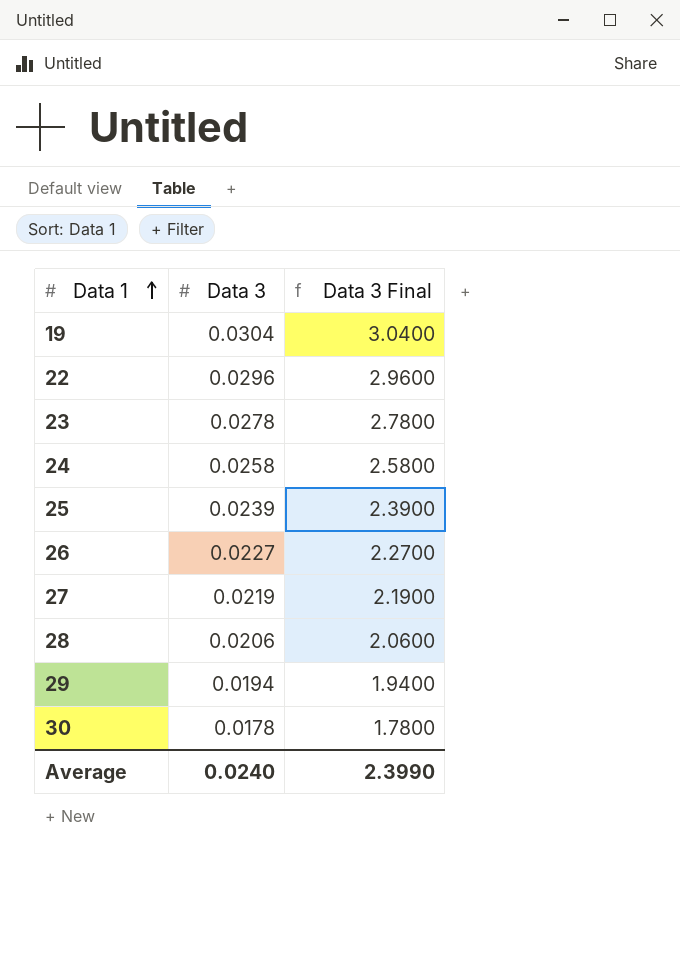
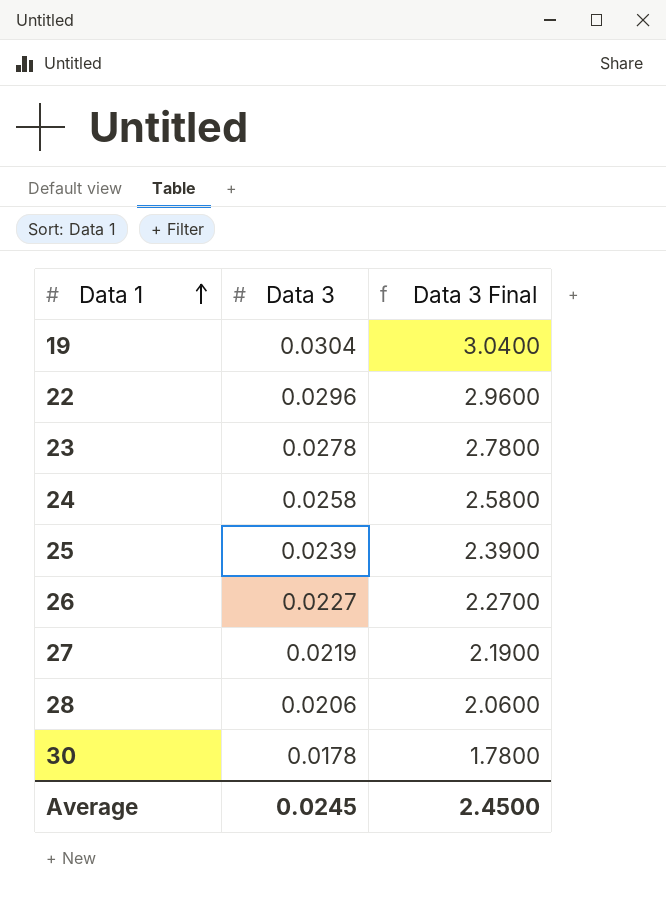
row 29: 0.0194 | 1.9400 -> none
Average | Data 3: 0.0240 -> 0.0245
Average | Data 3 Final: 2.3990 -> 2.4500

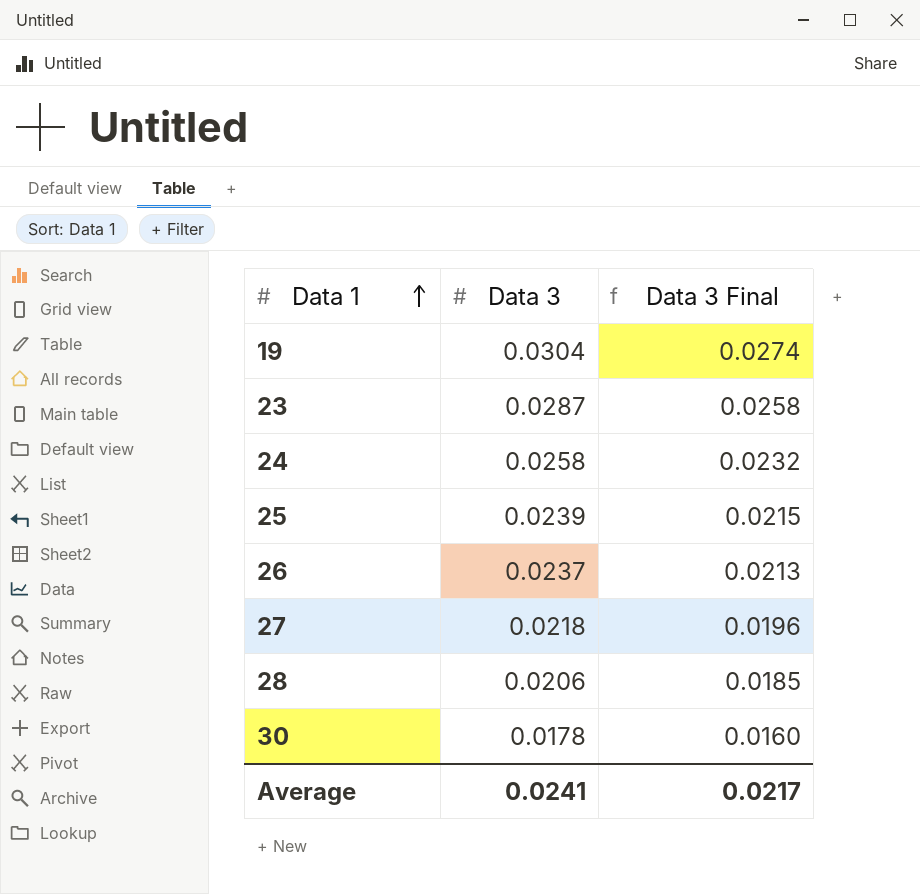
column Data 3 Final | formula: [Data 3] * 100 -> [Data 3] * 0.9
row 22: 0.0296 | 2.9600 -> none
23 | Data 3: 0.0278 -> 0.0287
26 | Data 3: 0.0227 -> 0.0237
27 | Data 3: 0.0219 -> 0.0218
Average | Data 3: 0.0245 -> 0.0241
Average | Data 3 Final: 2.4500 -> 0.0217

